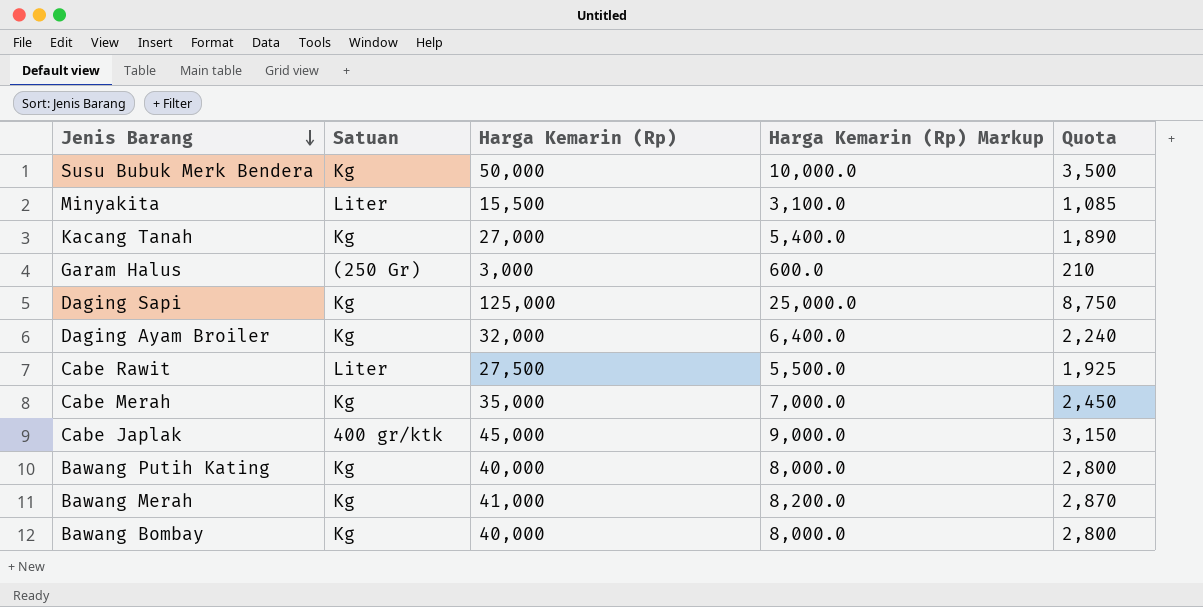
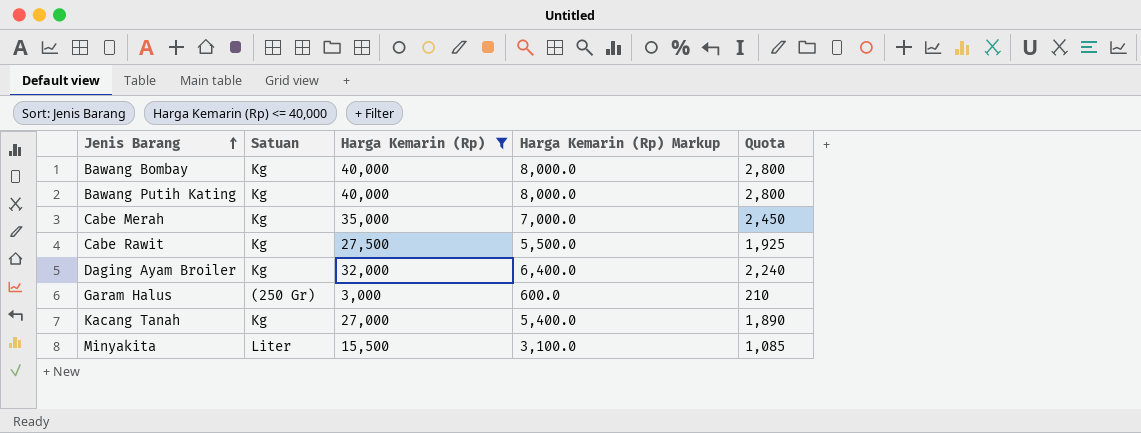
filter: none -> Harga Kemarin (Rp) <= 40,000
row order: Jenis Barang descending -> Jenis Barang ascending
Cabe Rawit | Satuan: Liter -> Kg

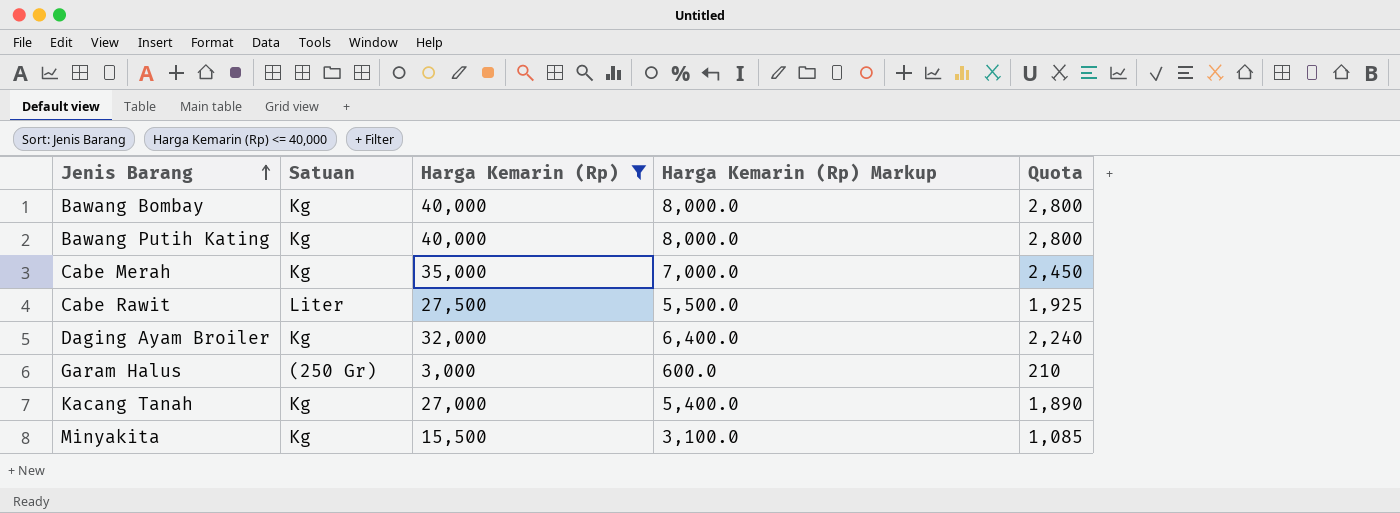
Cabe Rawit | Satuan: Kg -> Liter
Minyakita | Satuan: Liter -> Kg

